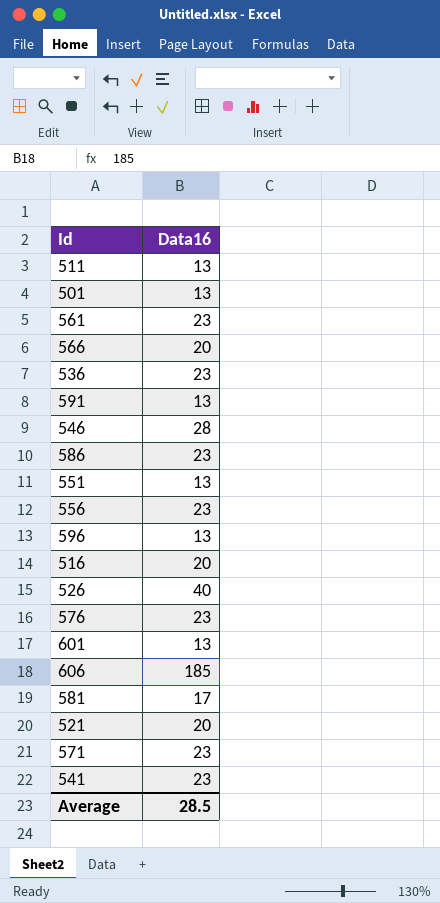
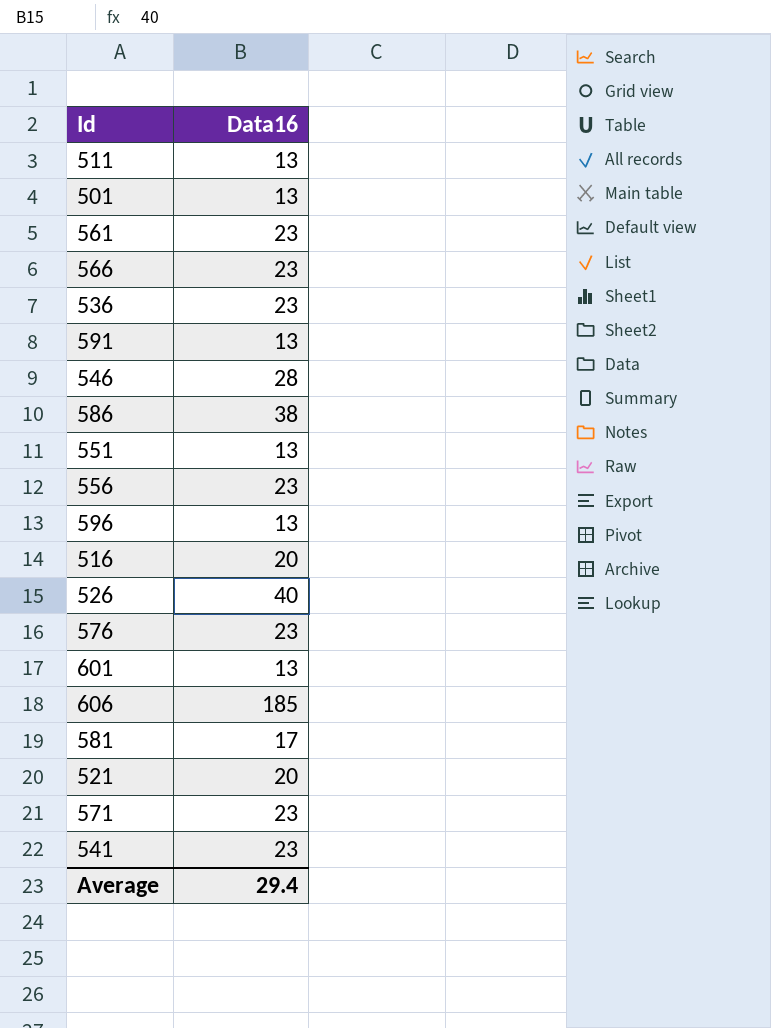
566 | Data16: 20 -> 23
586 | Data16: 23 -> 38
Average | Data16: 28.5 -> 29.4

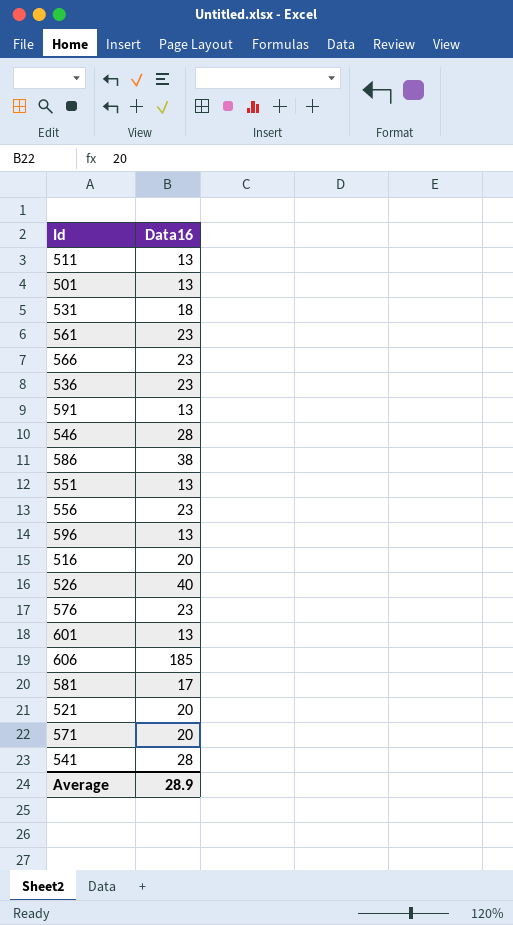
row 531: none -> 18
571 | Data16: 23 -> 20
541 | Data16: 23 -> 28
Average | Data16: 29.4 -> 28.9

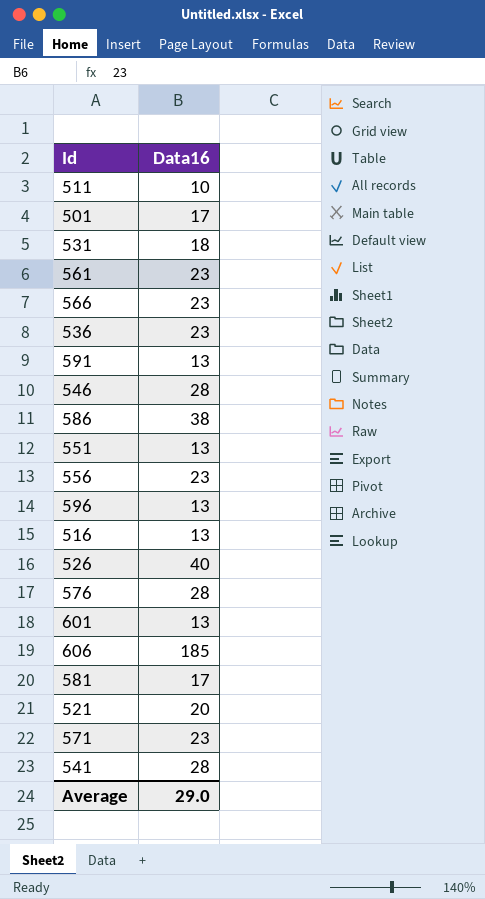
511 | Data16: 13 -> 10
501 | Data16: 13 -> 17
516 | Data16: 20 -> 13
576 | Data16: 23 -> 28
571 | Data16: 20 -> 23
Average | Data16: 28.9 -> 29.0

